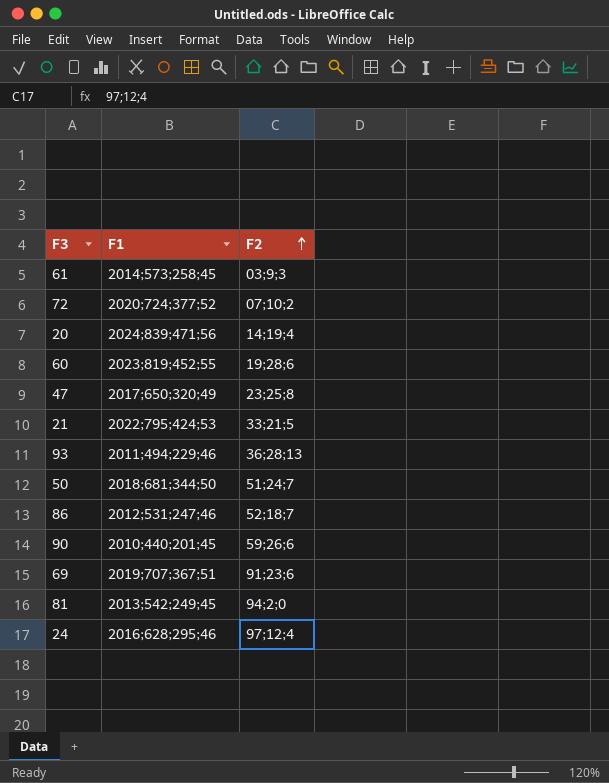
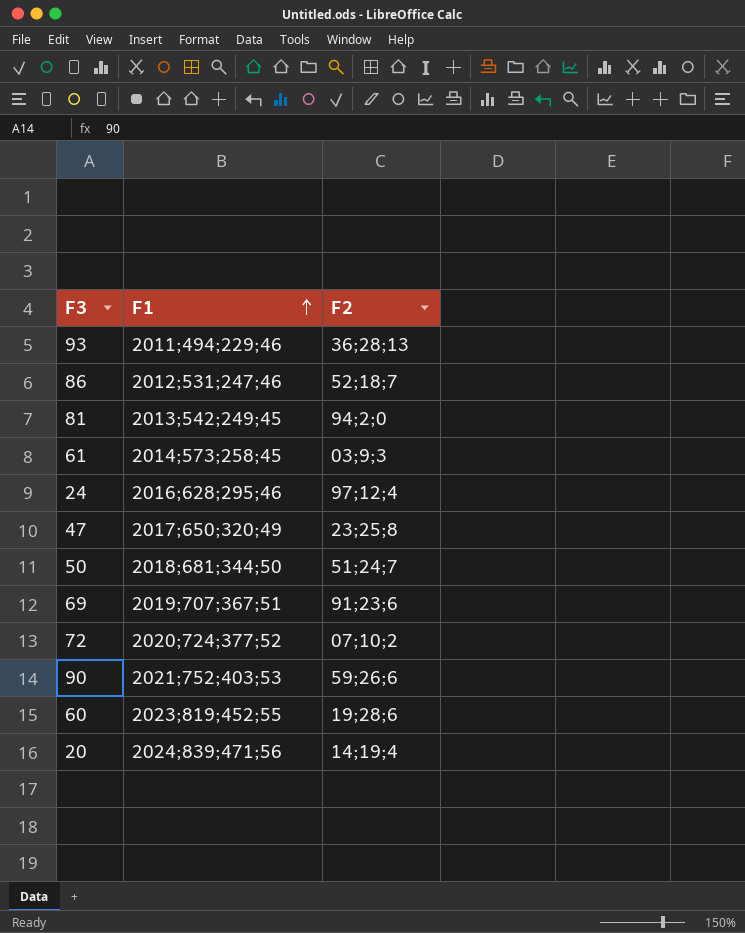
row order: F2 ascending -> F1 ascending
row 21: 2022;795;424;53 | 33;21;5 -> none
90 | F1: 2010;440;201;45 -> 2021;752;403;53

